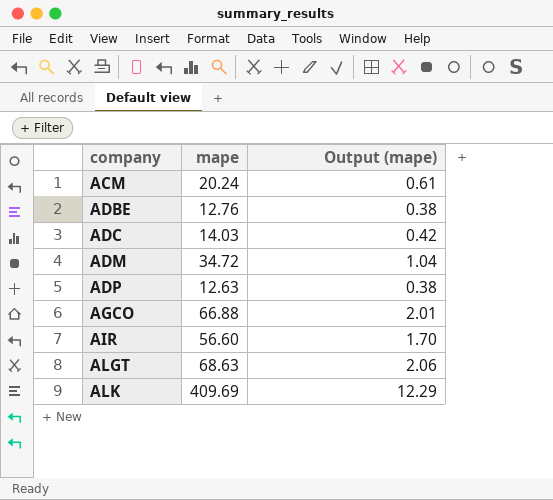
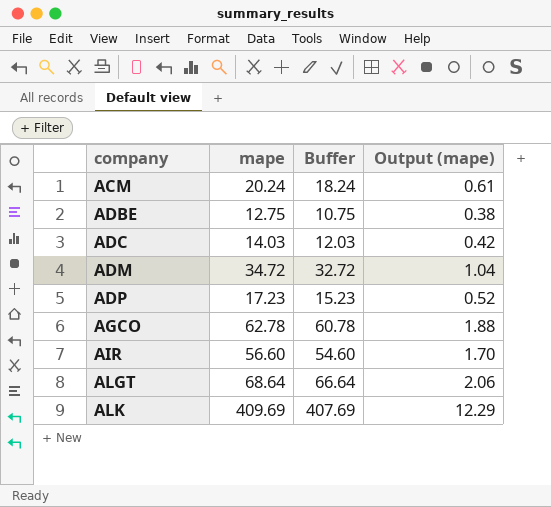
column Buffer | formula: none -> [mape] - 2
ADBE | mape: 12.76 -> 12.75
ADP | mape: 12.63 -> 17.23
ADP | Output (mape): 0.38 -> 0.52
AGCO | mape: 66.88 -> 62.78
AGCO | Output (mape): 2.01 -> 1.88
ALGT | mape: 68.63 -> 68.64

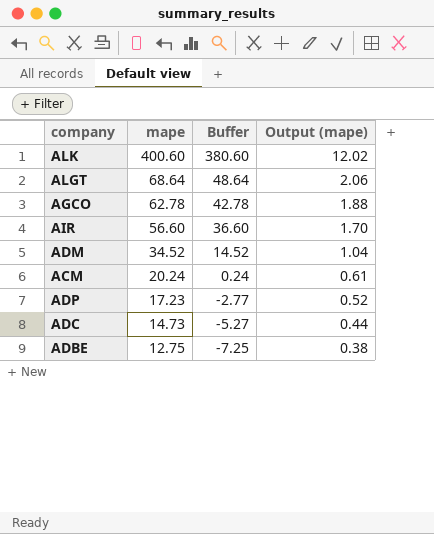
row order: company ascending -> mape descending
column Buffer | formula: [mape] - 2 -> [mape] - 20
ALK | mape: 409.69 -> 400.60
ALK | Output (mape): 12.29 -> 12.02
ADM | mape: 34.72 -> 34.52
ADC | mape: 14.03 -> 14.73
ADC | Output (mape): 0.42 -> 0.44

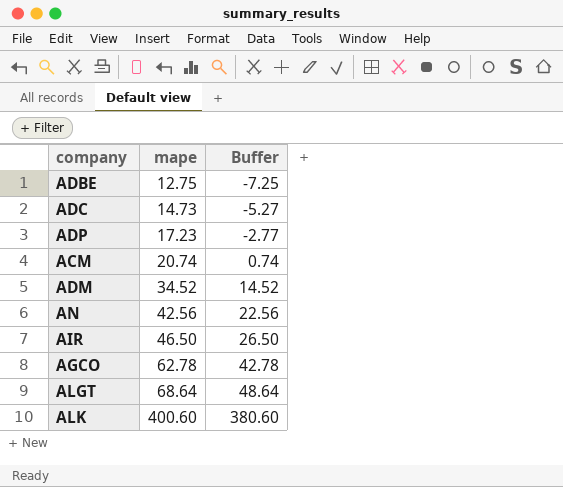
row order: mape descending -> mape ascending
column Output (mape) | formula: [mape] * 0.03 -> none
ACM | mape: 20.24 -> 20.74
ACM | Buffer: 0.24 -> 0.74
row AN: none -> 42.56 | 22.56
AIR | mape: 56.60 -> 46.50
AIR | Buffer: 36.60 -> 26.50

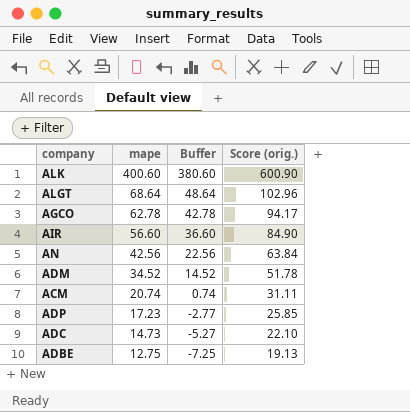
row order: mape ascending -> mape descending
column Score (orig.) | formula: none -> [mape] * 1.5
AIR | mape: 46.50 -> 56.60
AIR | Buffer: 26.50 -> 36.60

